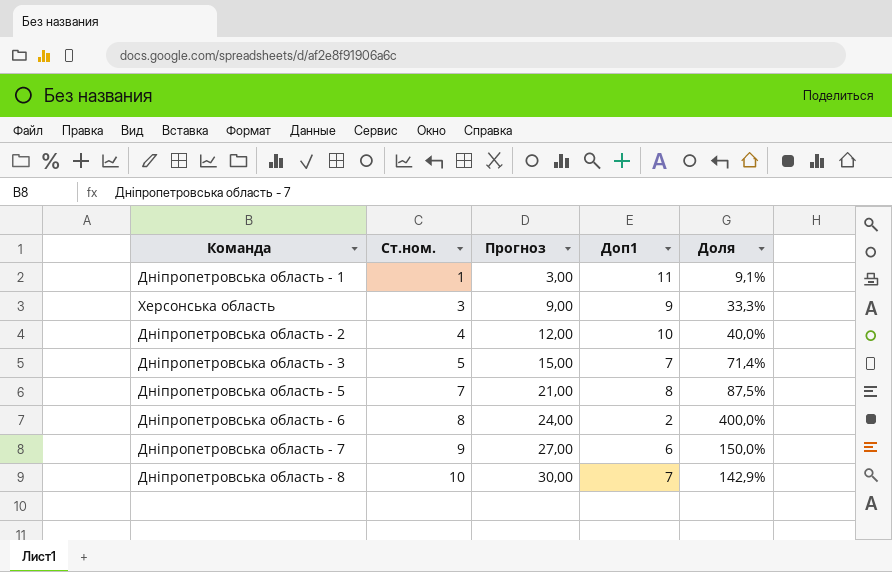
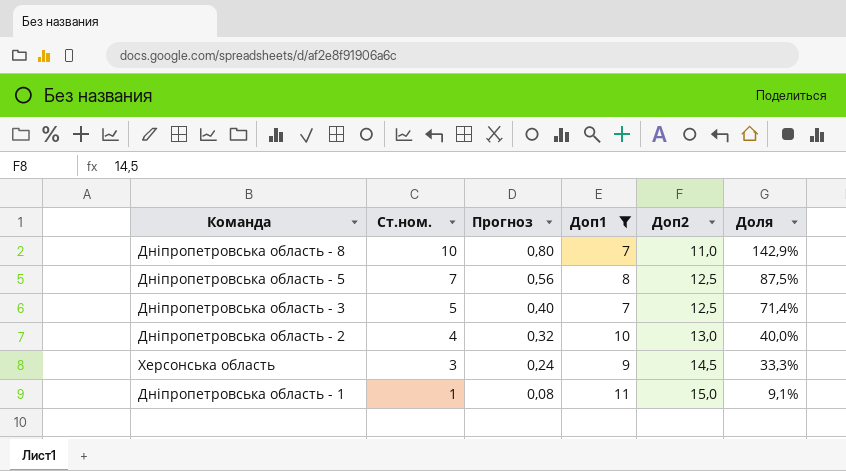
filter: none -> Доп1 >= 7
row order: Ст.ном. ascending -> Ст.ном. descending
column Прогноз | formula: [Ст.ном.] * 3 -> [Ст.ном.] * 0,08
column Доп2 | position: none -> 5

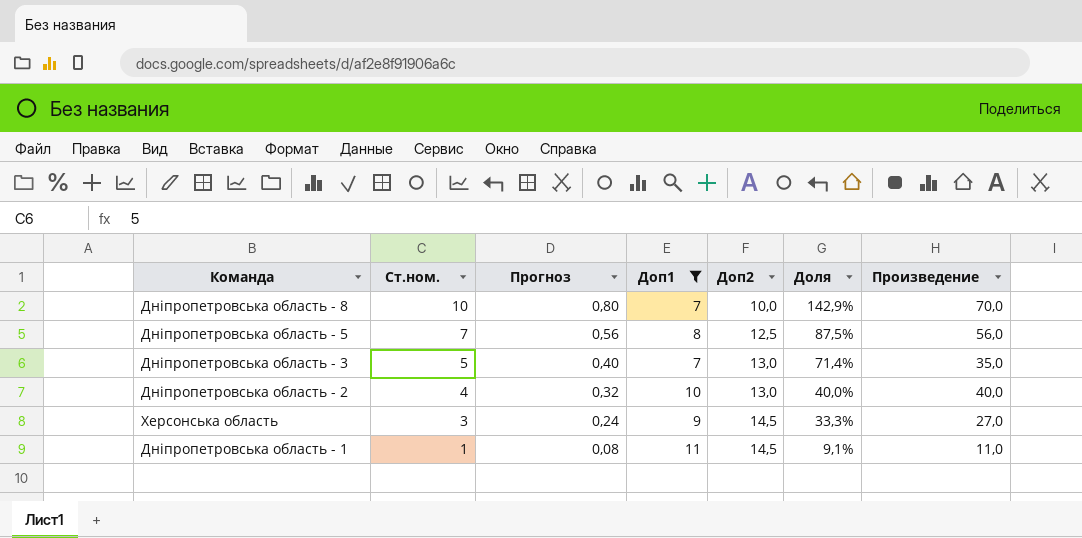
column Произведение | formula: none -> [Ст.ном.] * [Доп1]
Дніпропетровська область - 8 | Доп2: 11,0 -> 10,0
Дніпропетровська область - 3 | Доп2: 12,5 -> 13,0
Дніпропетровська область - 1 | Доп2: 15,0 -> 14,5

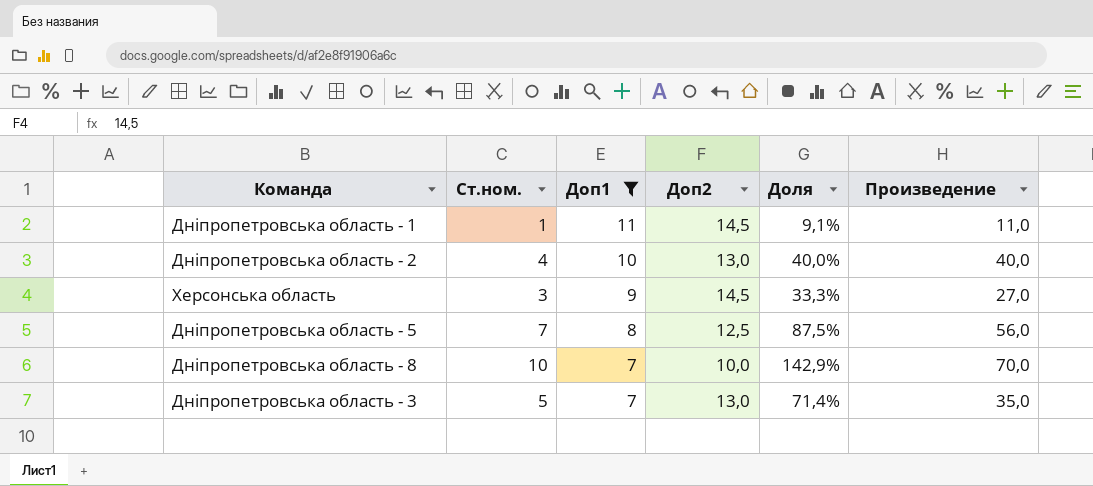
row order: Ст.ном. descending -> Доп1 descending
column Прогноз | formula: [Ст.ном.] * 0,08 -> none

